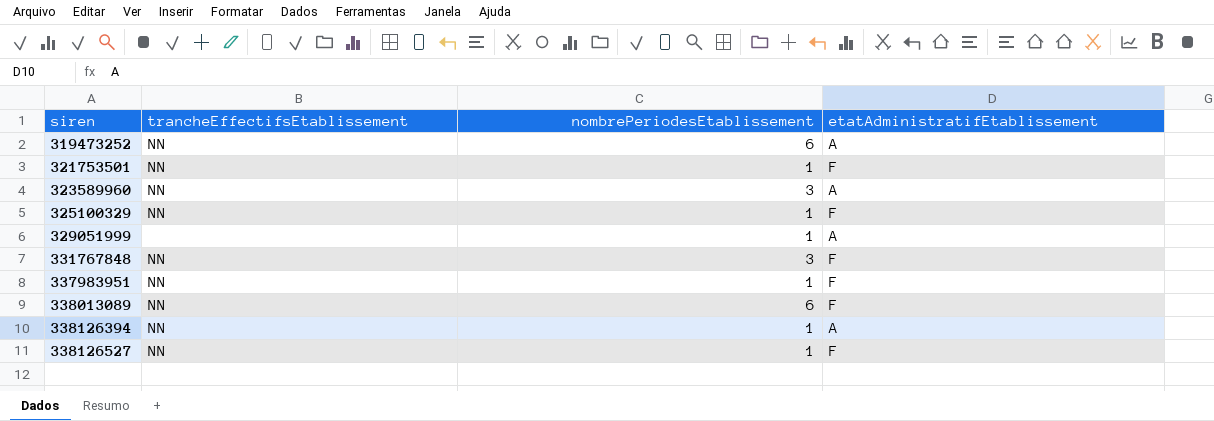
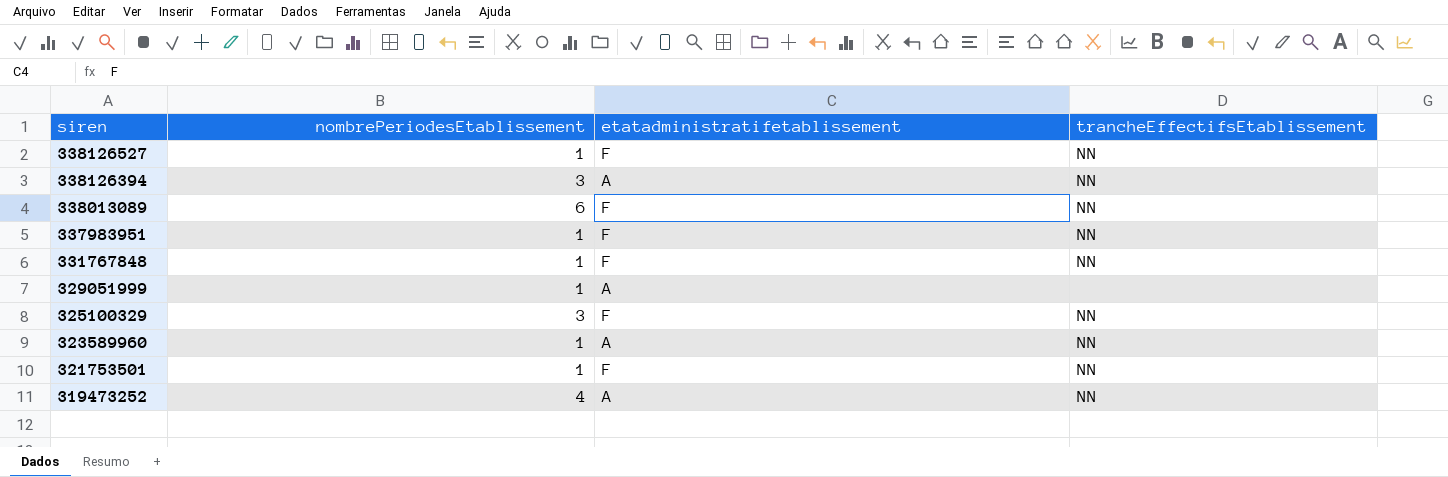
row order: siren ascending -> siren descending
column name: etatAdministratifEtablissement -> etatadministratifetablissement
column trancheEffectifsEtablissement | position: 2 -> 4
338126394 | nombrePeriodesEtablissement: 1 -> 3
331767848 | nombrePeriodesEtablissement: 3 -> 1
325100329 | nombrePeriodesEtablissement: 1 -> 3
323589960 | nombrePeriodesEtablissement: 3 -> 1
319473252 | nombrePeriodesEtablissement: 6 -> 4

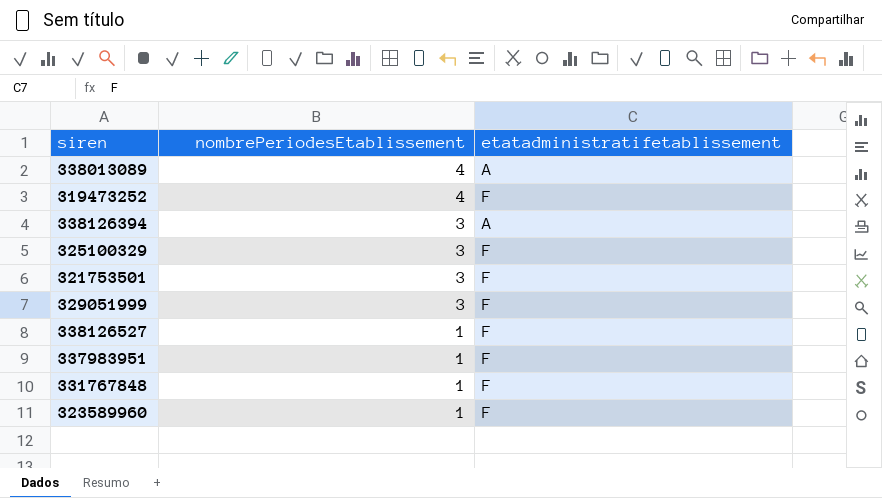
row order: siren descending -> nombrePeriodesEtablissement descending
column trancheEffectifsEtablissement | position: 4 -> none
338013089 | nombrePeriodesEtablissement: 6 -> 4
338013089 | etatadministratifetablissement: F -> A
319473252 | etatadministratifetablissement: A -> F
321753501 | nombrePeriodesEtablissement: 1 -> 3
329051999 | nombrePeriodesEtablissement: 1 -> 3
329051999 | etatadministratifetablissement: A -> F
323589960 | etatadministratifetablissement: A -> F

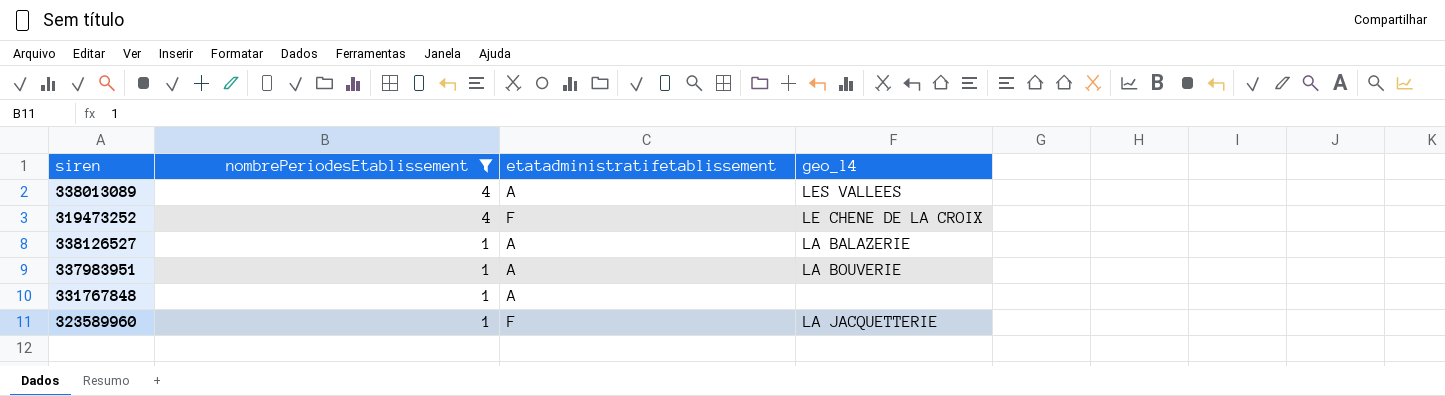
filter: none -> nombrePeriodesEtablissement != 3
column geo_l4 | position: none -> 4
338126527 | etatadministratifetablissement: F -> A
337983951 | etatadministratifetablissement: F -> A
331767848 | etatadministratifetablissement: F -> A

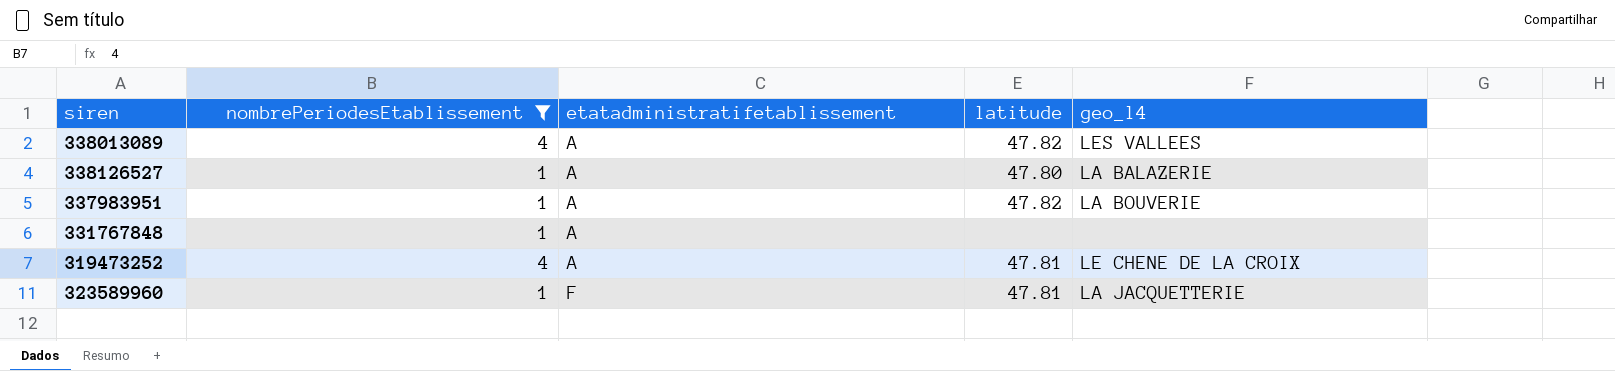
row order: nombrePeriodesEtablissement descending -> etatadministratifetablissement ascending
column latitude | position: none -> 4
319473252 | etatadministratifetablissement: F -> A

